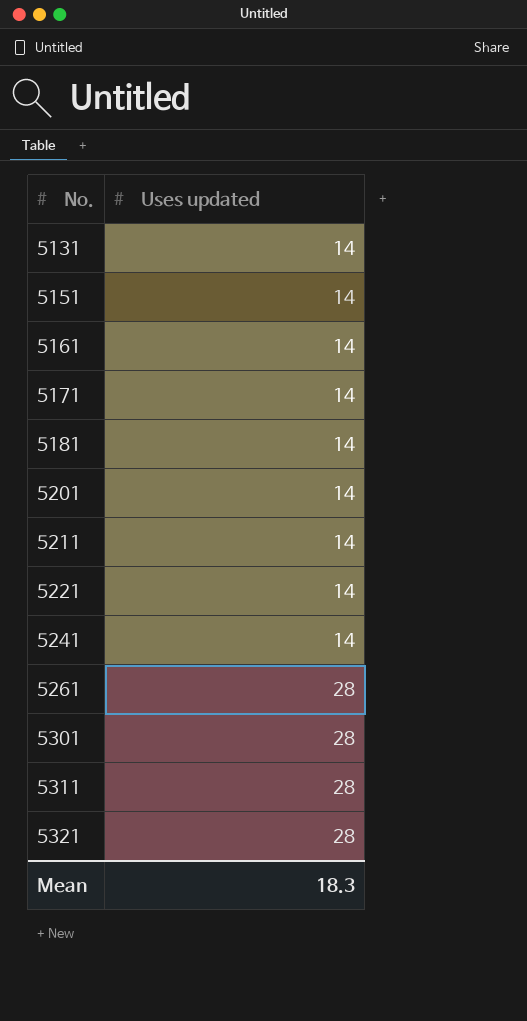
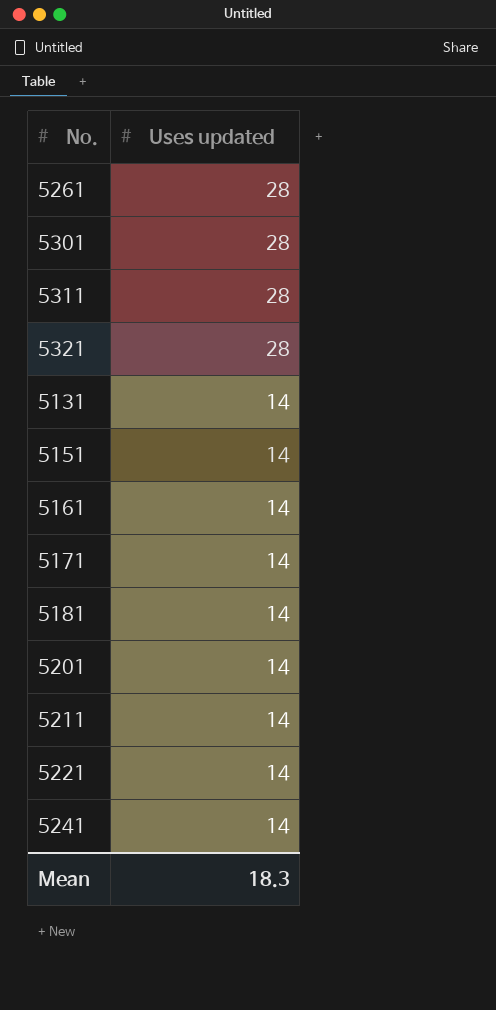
row order: No. ascending -> Uses updated descending

